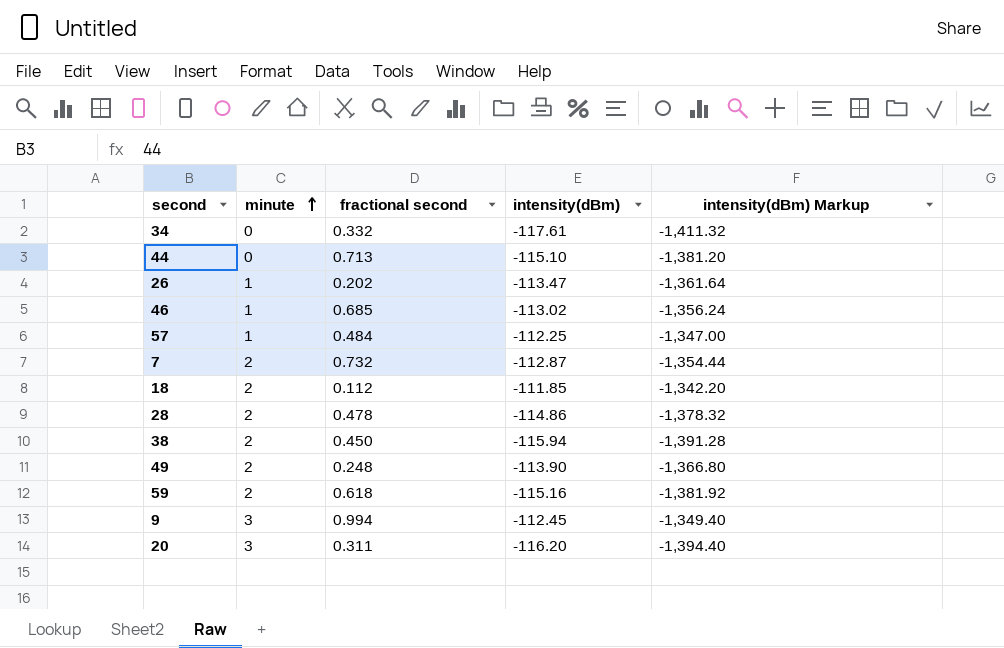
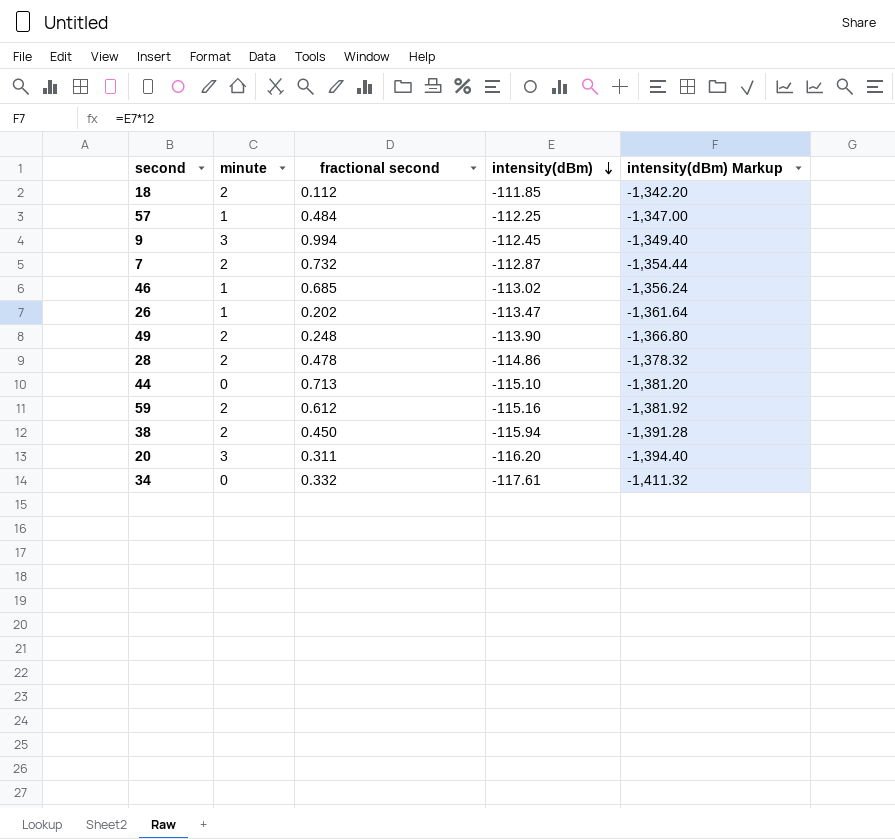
row order: minute ascending -> intensity(dBm) descending
59 | fractional second: 0.618 -> 0.612

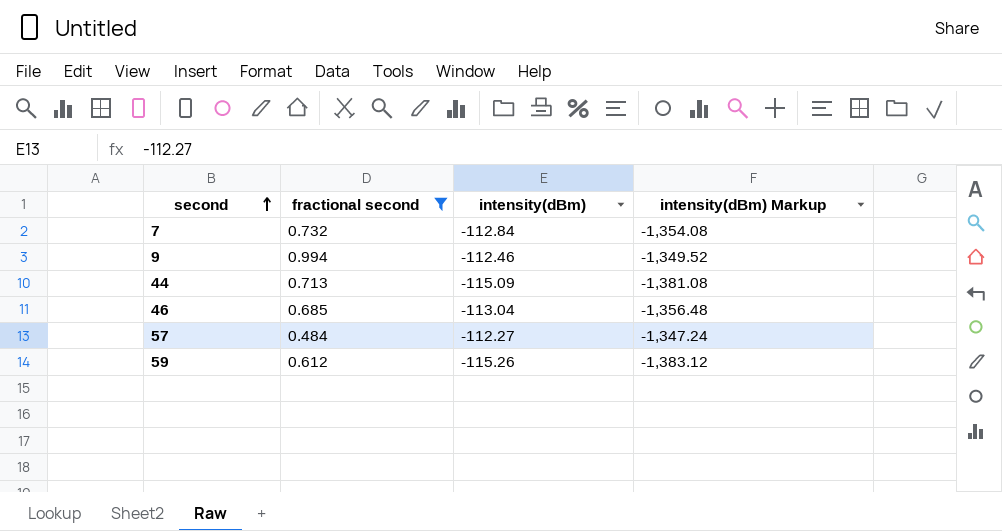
filter: none -> fractional second >= 0.484
row order: intensity(dBm) descending -> second ascending
column minute | position: 2 -> none
7 | intensity(dBm): -112.87 -> -112.84
7 | intensity(dBm) Markup: -1,354.44 -> -1,354.08
9 | intensity(dBm): -112.45 -> -112.46
9 | intensity(dBm) Markup: -1,349.40 -> -1,349.52
44 | intensity(dBm): -115.10 -> -115.09
44 | intensity(dBm) Markup: -1,381.20 -> -1,381.08
46 | intensity(dBm): -113.02 -> -113.04
46 | intensity(dBm) Markup: -1,356.24 -> -1,356.48
57 | intensity(dBm): -112.25 -> -112.27
57 | intensity(dBm) Markup: -1,347.00 -> -1,347.24
59 | intensity(dBm): -115.16 -> -115.26
59 | intensity(dBm) Markup: -1,381.92 -> -1,383.12

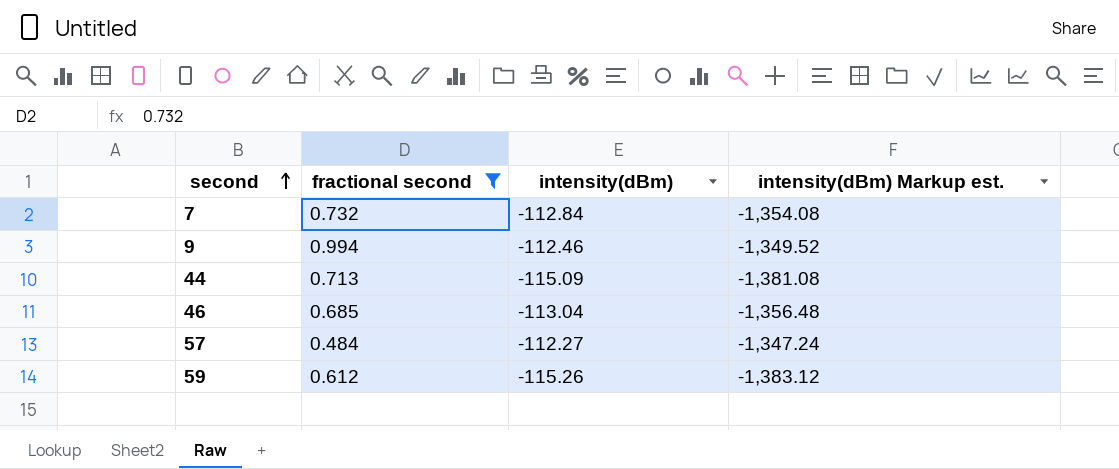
column name: intensity(dBm) Markup -> intensity(dBm) Markup est.

